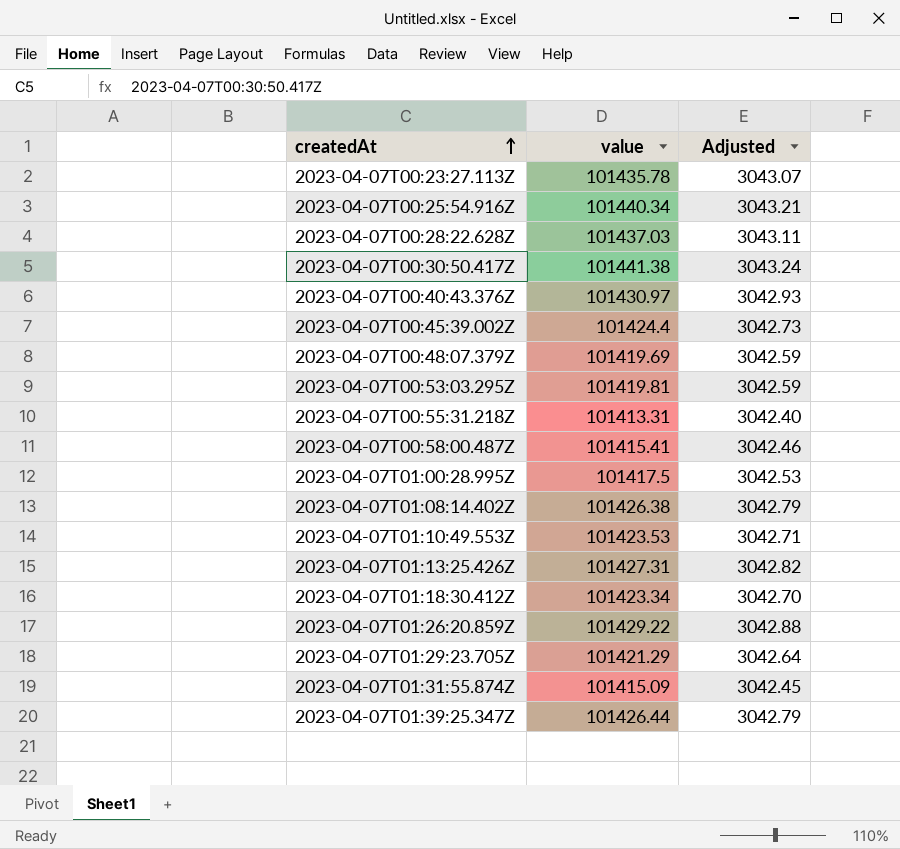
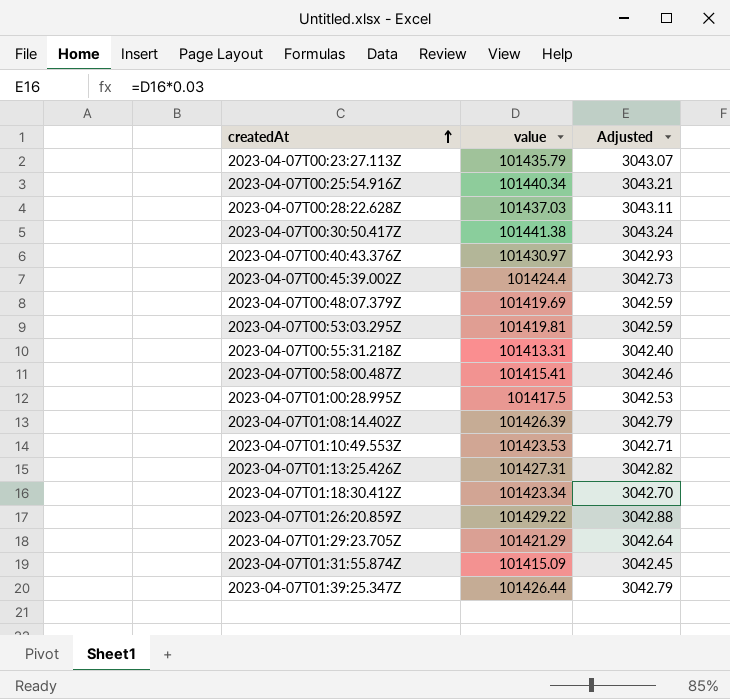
2023-04-07T00:23:27.113Z | value: 101435.78 -> 101435.79
2023-04-07T01:08:14.402Z | value: 101426.38 -> 101426.39

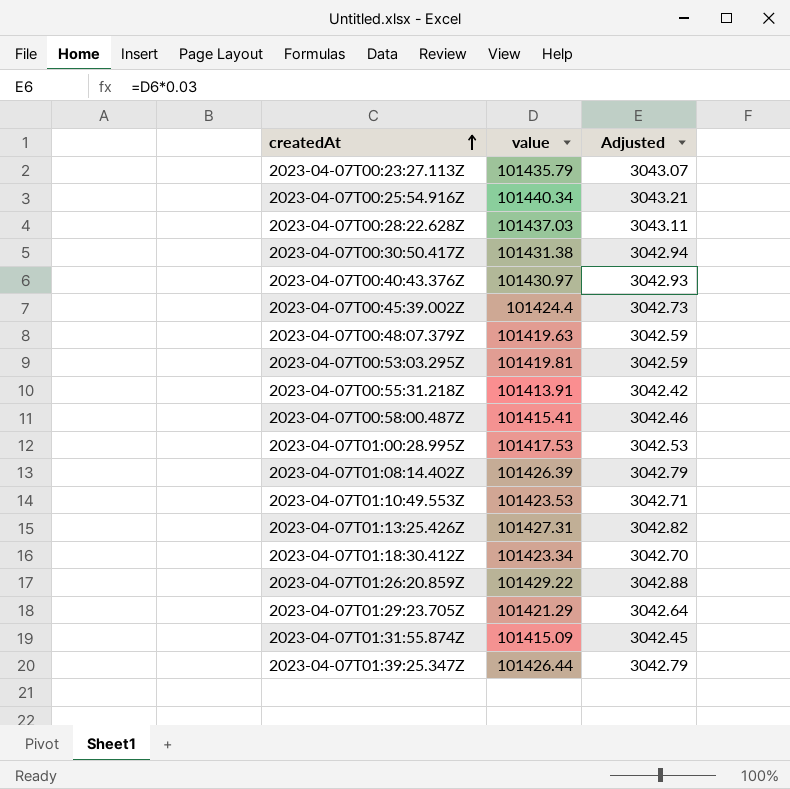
2023-04-07T00:30:50.417Z | value: 101441.38 -> 101431.38
2023-04-07T00:30:50.417Z | Adjusted: 3043.24 -> 3042.94
2023-04-07T00:48:07.379Z | value: 101419.69 -> 101419.63
2023-04-07T00:55:31.218Z | value: 101413.31 -> 101413.91
2023-04-07T00:55:31.218Z | Adjusted: 3042.40 -> 3042.42
2023-04-07T01:00:28.995Z | value: 101417.5 -> 101417.53

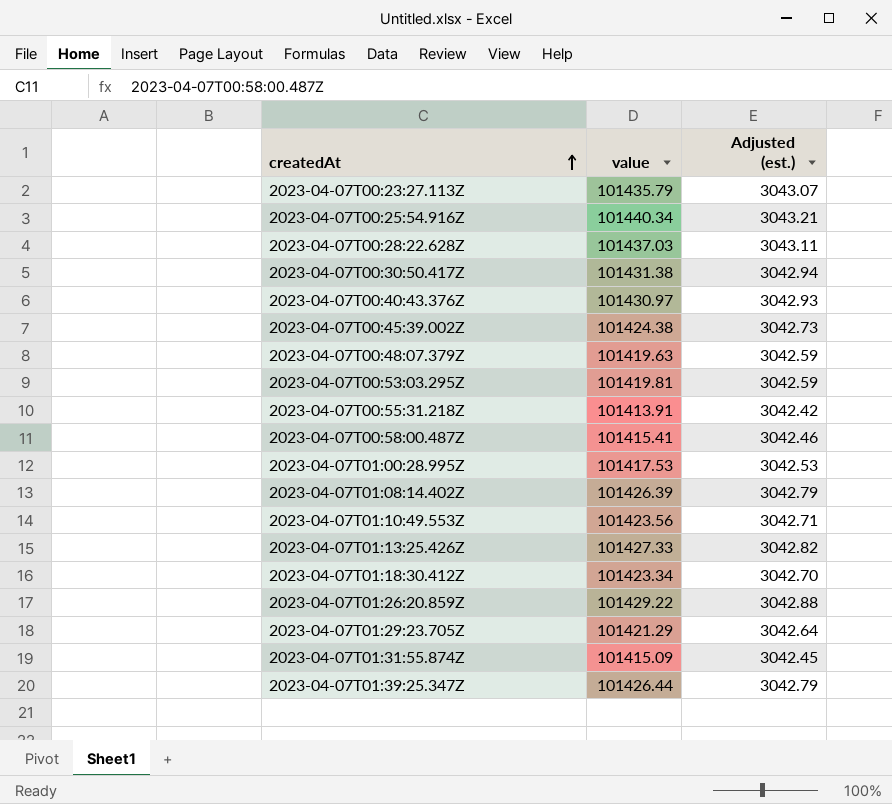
column name: Adjusted -> Adjusted (est.)
2023-04-07T00:45:39.002Z | value: 101424.4 -> 101424.38
2023-04-07T01:10:49.553Z | value: 101423.53 -> 101423.56
2023-04-07T01:13:25.426Z | value: 101427.31 -> 101427.33

